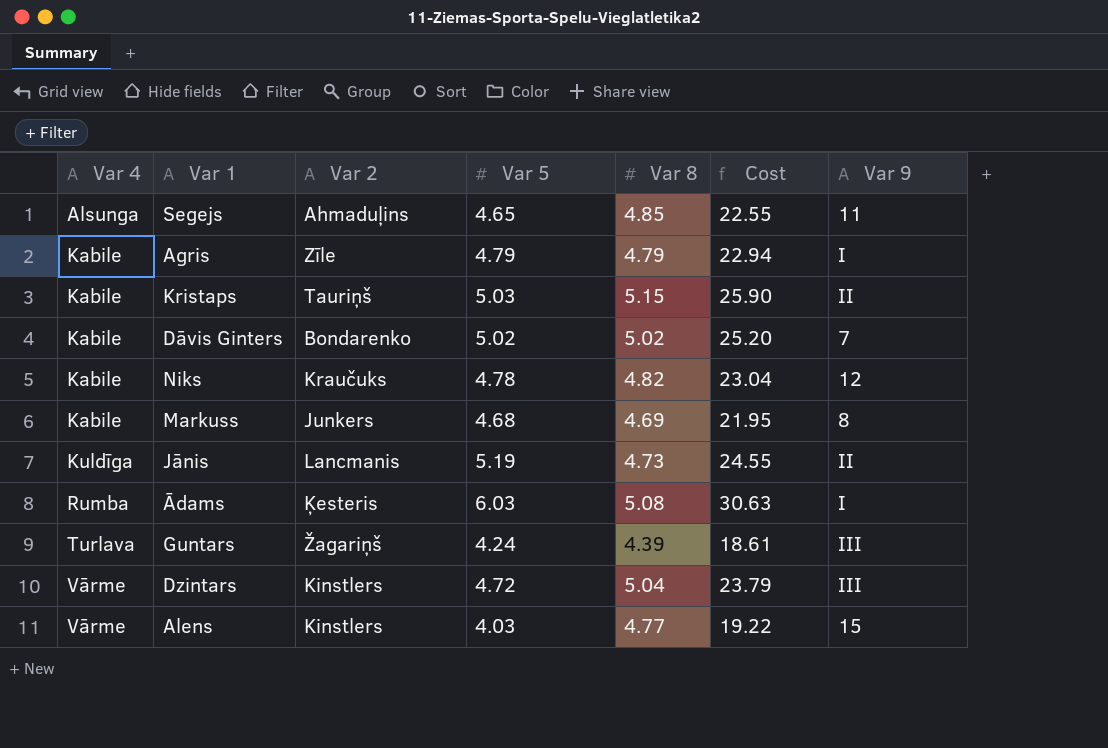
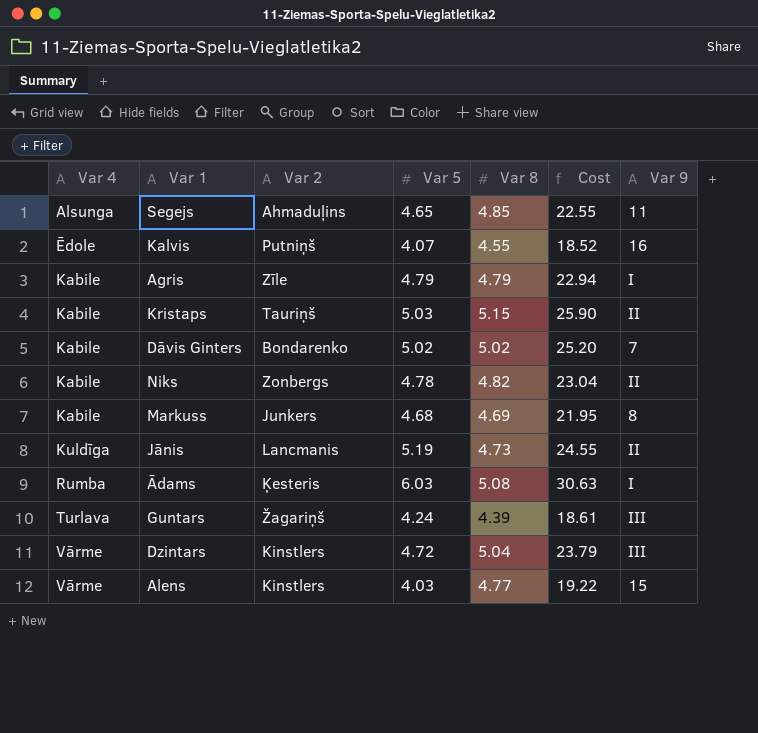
row Kalvis: none -> Ēdole | Putniņš | 4.07 | 4.55 | 18.52 | 16
Niks | Var 2: Kraučuks -> Zonbergs
Niks | Var 9: 12 -> II

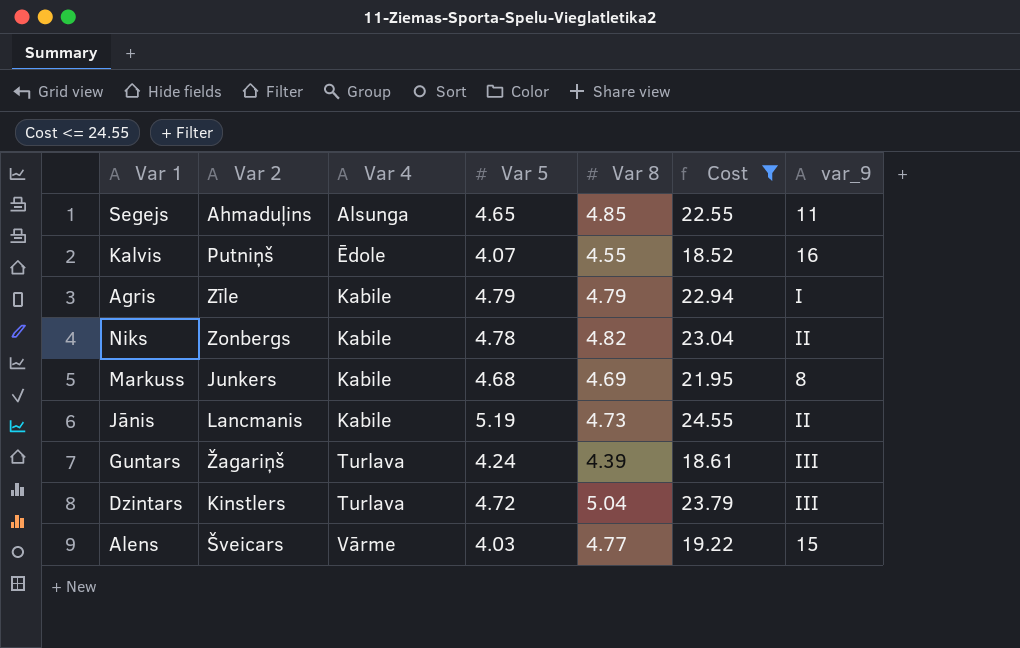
filter: none -> Cost <= 24.55
column Var 4 | position: 1 -> 3
column name: Var 9 -> var_9
Jānis | Var 4: Kuldīga -> Kabile
Dzintars | Var 4: Vārme -> Turlava
Alens | Var 2: Kinstlers -> Šveicars

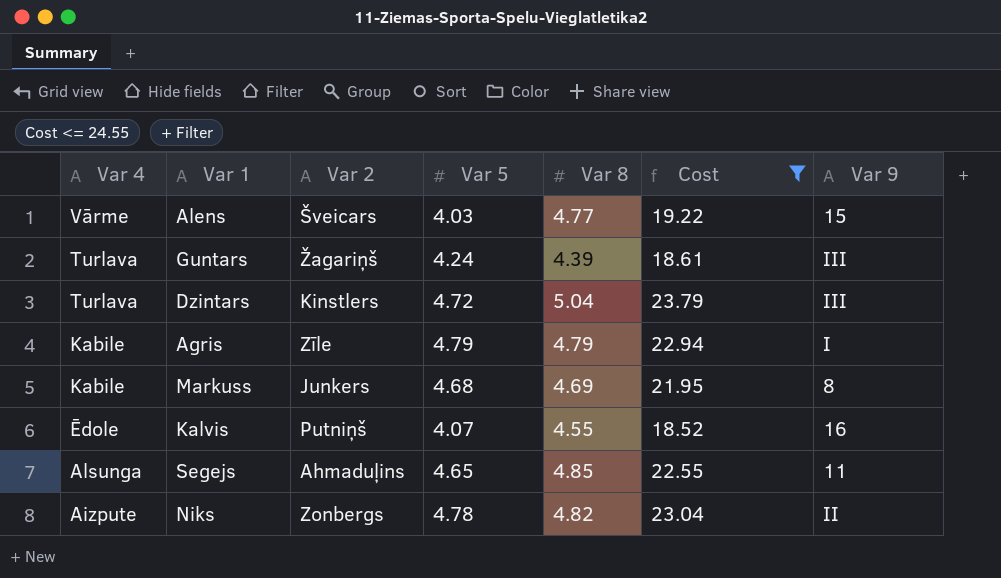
row order: Var 4 ascending -> Var 4 descending
column Var 4 | position: 3 -> 1
column name: var_9 -> Var 9
row Jānis: Lancmanis | Kabile | 5.19 | 4.73 | 24.55 | II -> none
Niks | Var 4: Kabile -> Aizpute

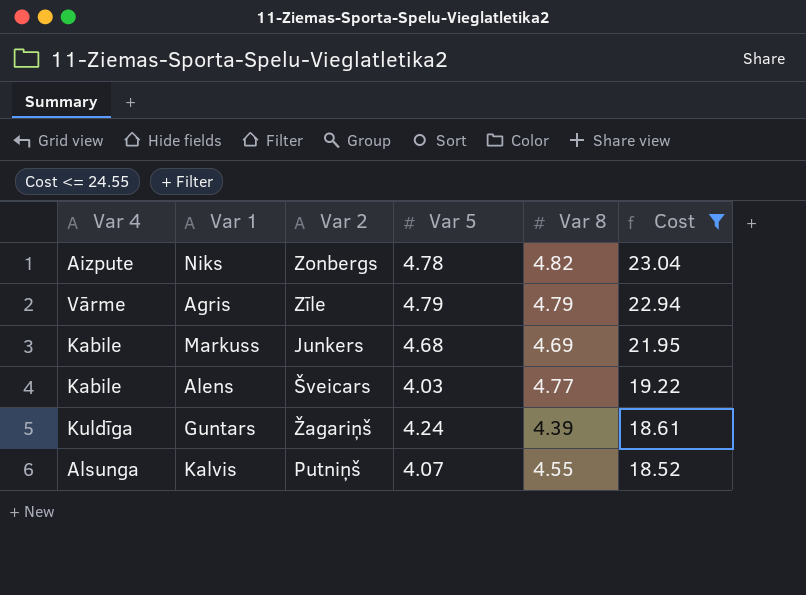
row order: Var 4 descending -> Cost descending
column Var 9 | position: 7 -> none
row Dzintars: Turlava | Kinstlers | 4.72 | 5.04 | 23.79 | III -> none
row Segejs: Alsunga | Ahmaduļins | 4.65 | 4.85 | 22.55 | 11 -> none
Agris | Var 4: Kabile -> Vārme
Alens | Var 4: Vārme -> Kabile
Guntars | Var 4: Turlava -> Kuldīga
Kalvis | Var 4: Ēdole -> Alsunga

